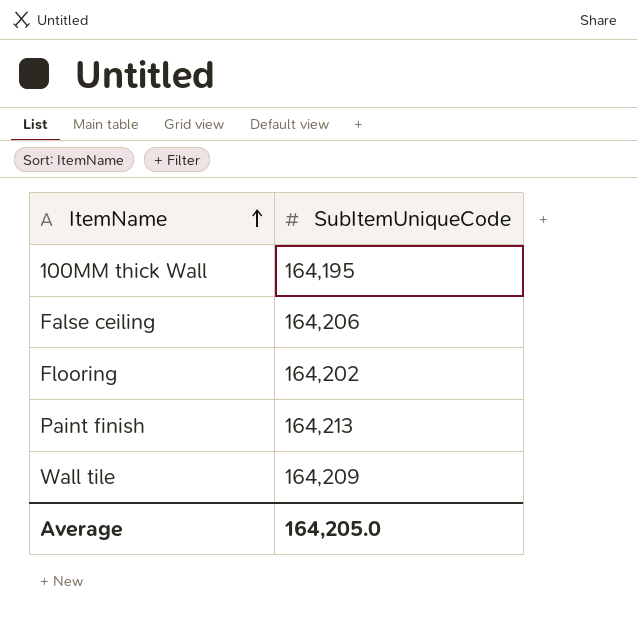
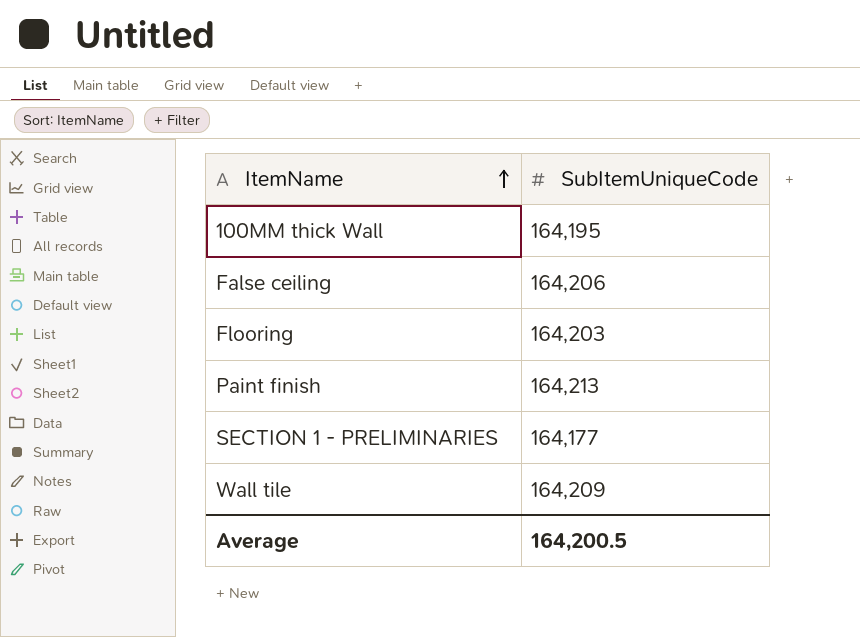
Flooring | SubItemUniqueCode: 164,202 -> 164,203
row SECTION 1 - PRELIMINARIES: none -> 164,177
Average | SubItemUniqueCode: 164,205.0 -> 164,200.5

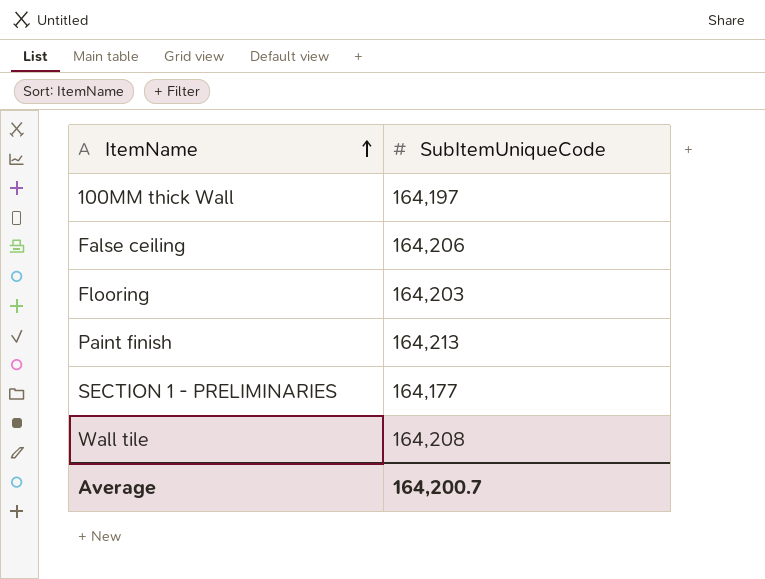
100MM thick Wall | SubItemUniqueCode: 164,195 -> 164,197
Wall tile | SubItemUniqueCode: 164,209 -> 164,208
Average | SubItemUniqueCode: 164,200.5 -> 164,200.7

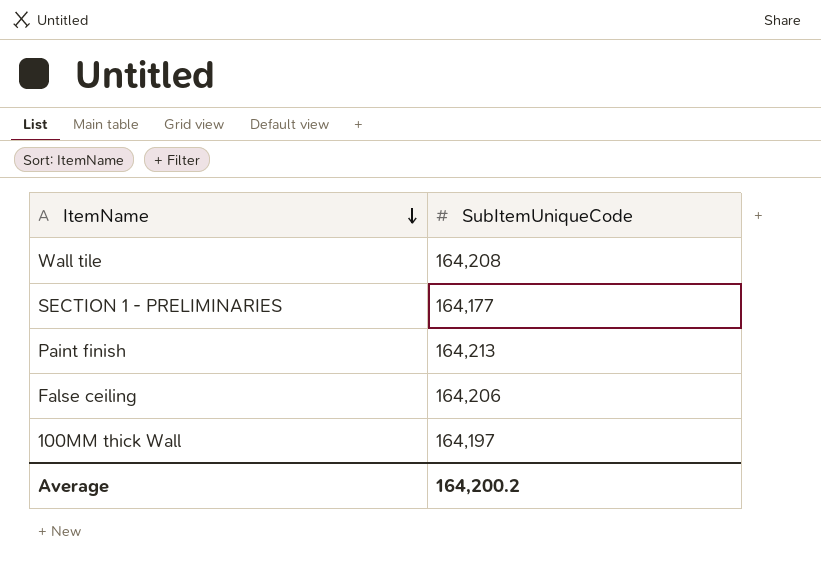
row order: ItemName ascending -> ItemName descending
row Flooring: 164,203 -> none
Average | SubItemUniqueCode: 164,200.7 -> 164,200.2

